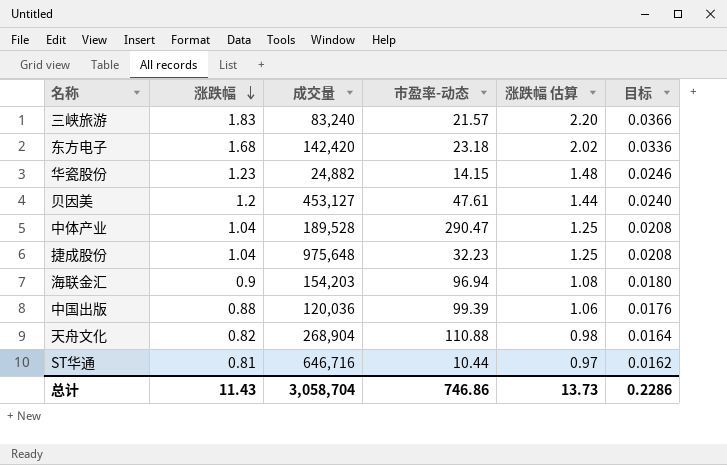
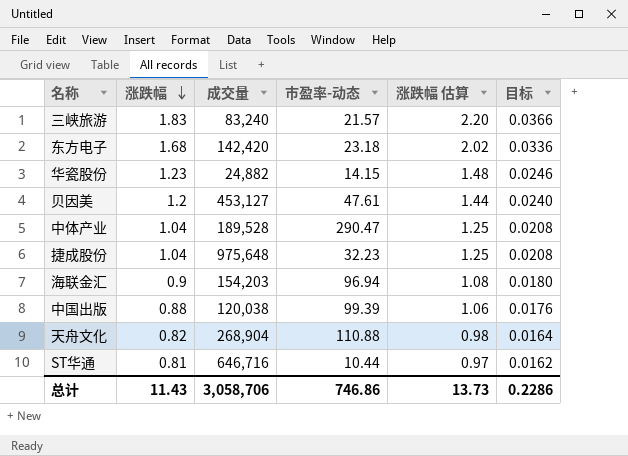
中国出版 | 成交量: 120,036 -> 120,038
总计 | 成交量: 3,058,704 -> 3,058,706

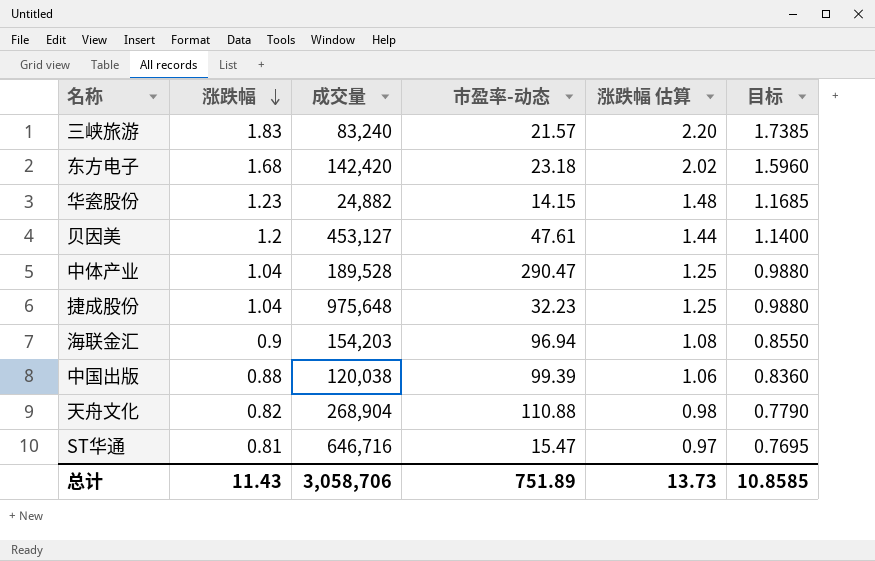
column 目标 | formula: [涨跌幅] * 0.02 -> [涨跌幅] * 0.95
ST华通 | 市盈率-动态: 10.44 -> 15.47
总计 | 市盈率-动态: 746.86 -> 751.89
总计 | 目标: 0.2286 -> 10.8585

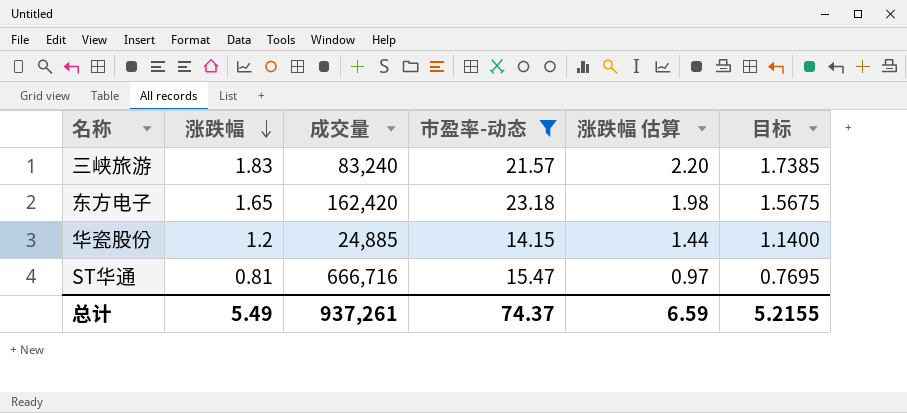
filter: none -> 市盈率-动态 <= 23.18
东方电子 | 涨跌幅: 1.68 -> 1.65
东方电子 | 成交量: 142,420 -> 162,420
东方电子 | 涨跌幅 估算: 2.02 -> 1.98
东方电子 | 目标: 1.5960 -> 1.5675
华瓷股份 | 涨跌幅: 1.23 -> 1.2
华瓷股份 | 成交量: 24,882 -> 24,885
华瓷股份 | 涨跌幅 估算: 1.48 -> 1.44
华瓷股份 | 目标: 1.1685 -> 1.1400
ST华通 | 成交量: 646,716 -> 666,716
总计 | 涨跌幅: 11.43 -> 5.49
总计 | 成交量: 3,058,706 -> 937,261
总计 | 市盈率-动态: 751.89 -> 74.37
总计 | 涨跌幅 估算: 13.73 -> 6.59
总计 | 目标: 10.8585 -> 5.2155

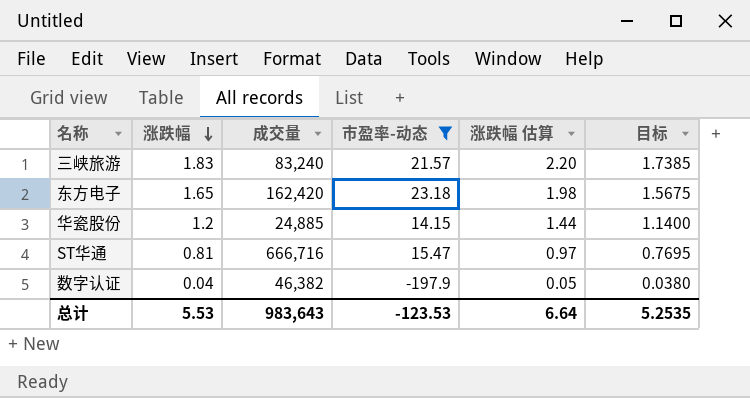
row 数字认证: none -> 0.04 | 46,382 | -197.9 | 0.05 | 0.0380
总计 | 涨跌幅: 5.49 -> 5.53
总计 | 成交量: 937,261 -> 983,643
总计 | 市盈率-动态: 74.37 -> -123.53
总计 | 涨跌幅 估算: 6.59 -> 6.64
总计 | 目标: 5.2155 -> 5.2535

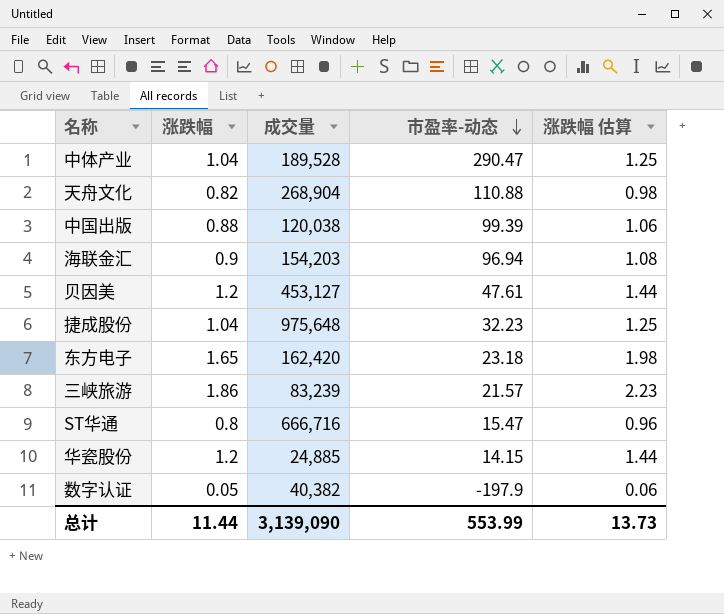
filter: 市盈率-动态 <= 23.18 -> none
row order: 涨跌幅 descending -> 市盈率-动态 descending
column 目标 | formula: [涨跌幅] * 0.95 -> none
三峡旅游 | 涨跌幅: 1.83 -> 1.86
三峡旅游 | 成交量: 83,240 -> 83,239
三峡旅游 | 涨跌幅 估算: 2.20 -> 2.23
ST华通 | 涨跌幅: 0.81 -> 0.8
ST华通 | 涨跌幅 估算: 0.97 -> 0.96
数字认证 | 涨跌幅: 0.04 -> 0.05
数字认证 | 成交量: 46,382 -> 40,382
数字认证 | 涨跌幅 估算: 0.05 -> 0.06
总计 | 涨跌幅: 5.53 -> 11.44
总计 | 成交量: 983,643 -> 3,139,090
总计 | 市盈率-动态: -123.53 -> 553.99
总计 | 涨跌幅 估算: 6.64 -> 13.73

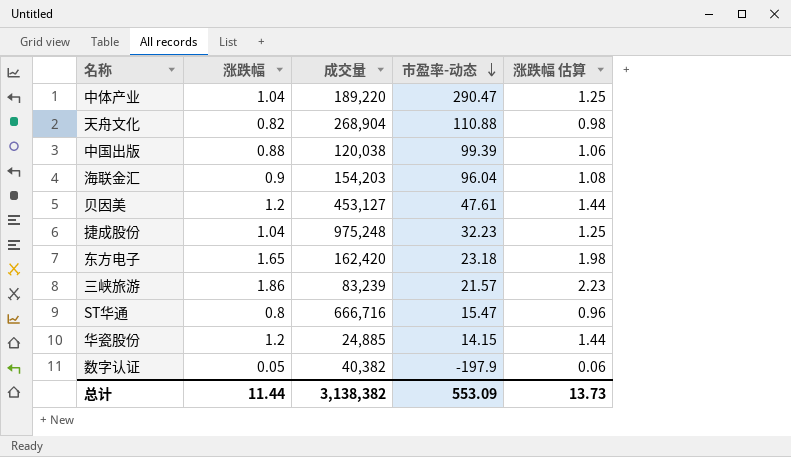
中体产业 | 成交量: 189,528 -> 189,220
海联金汇 | 市盈率-动态: 96.94 -> 96.04
捷成股份 | 成交量: 975,648 -> 975,248
总计 | 成交量: 3,139,090 -> 3,138,382
总计 | 市盈率-动态: 553.99 -> 553.09

